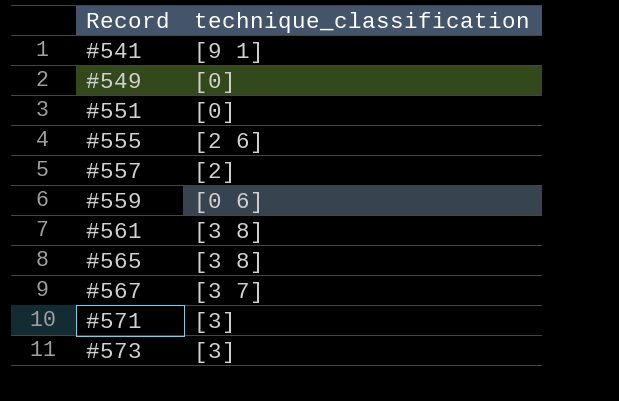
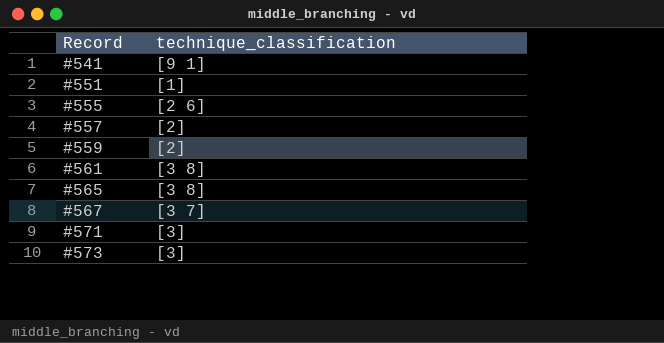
row #549: [0] -> none
#551 | technique_classification: [0] -> [1]
#559 | technique_classification: [0 6] -> [2]

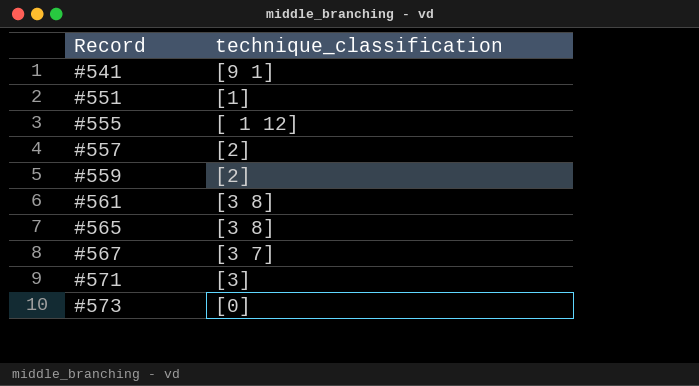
#555 | technique_classification: [2 6] -> [ 1 12]
#573 | technique_classification: [3] -> [0]

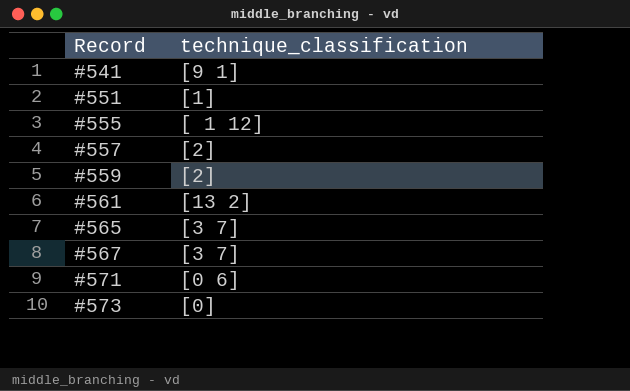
#561 | technique_classification: [3 8] -> [13 2]
#565 | technique_classification: [3 8] -> [3 7]
#571 | technique_classification: [3] -> [0 6]

